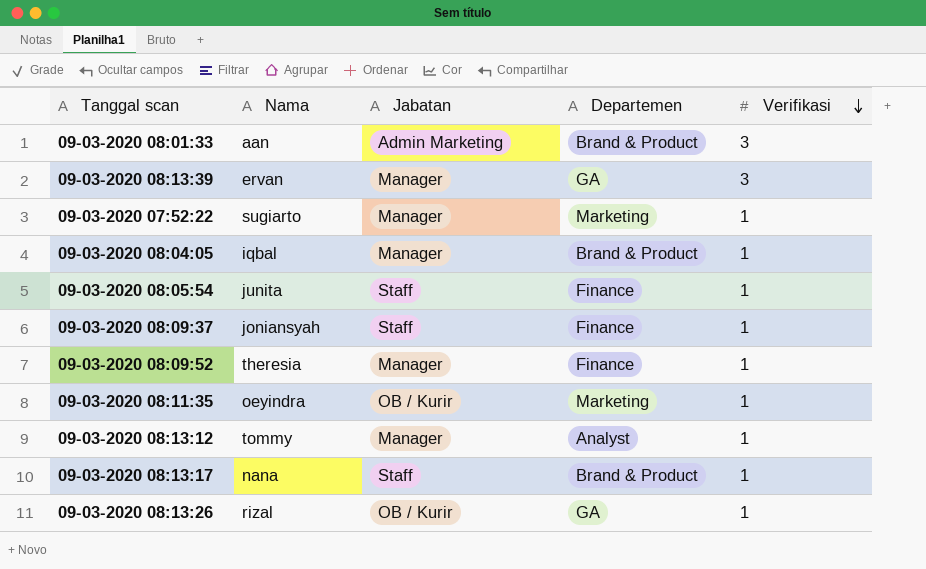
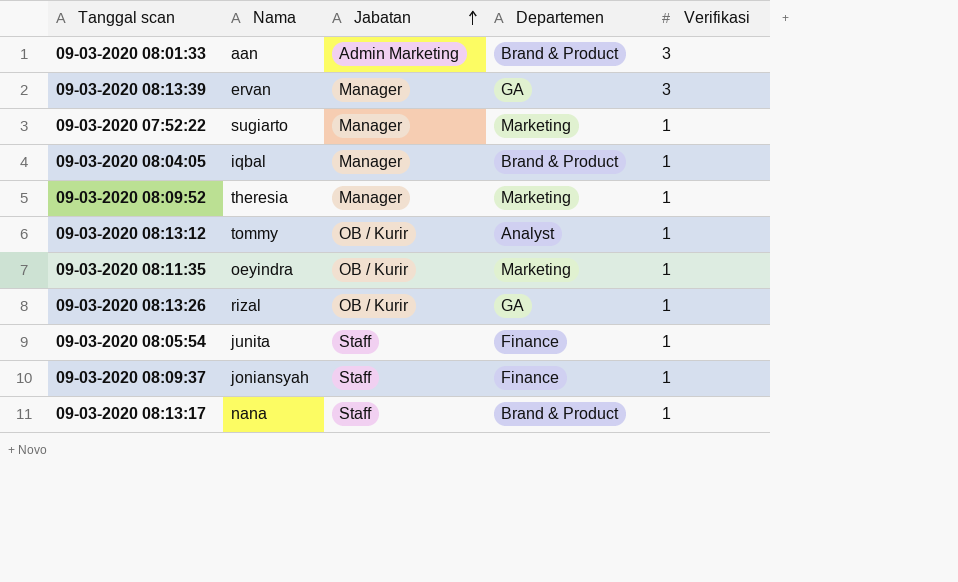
row order: Verifikasi descending -> Jabatan ascending
09-03-2020 08:09:52 | Departemen: Finance -> Marketing
09-03-2020 08:13:12 | Jabatan: Manager -> OB / Kurir

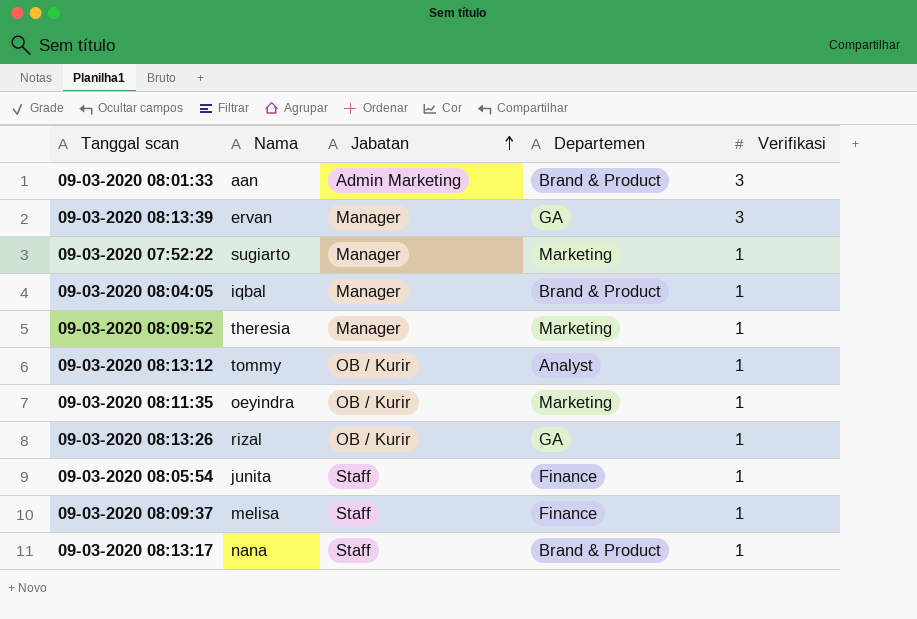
09-03-2020 08:09:37 | Nama: joniansyah -> melisa

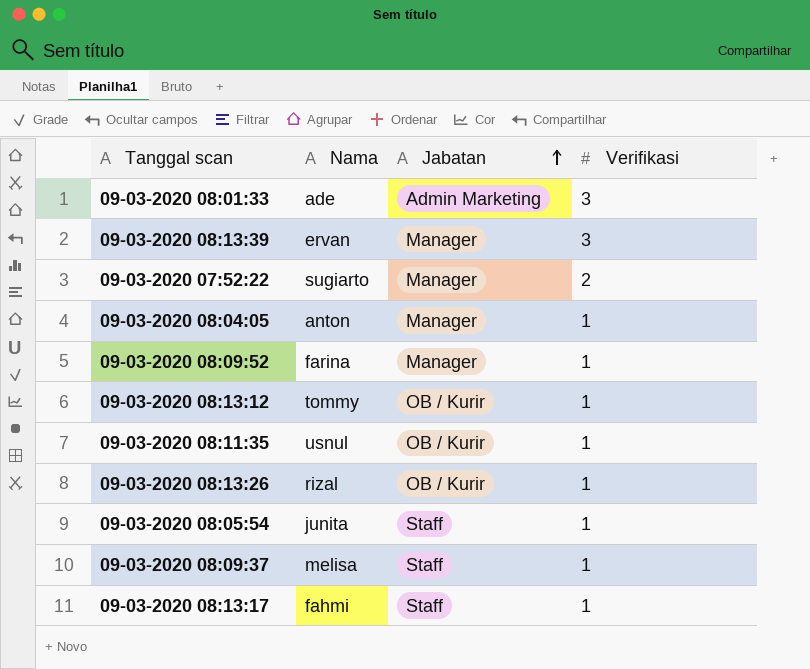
column Departemen | position: 4 -> none
09-03-2020 08:01:33 | Nama: aan -> ade
09-03-2020 07:52:22 | Verifikasi: 1 -> 2
09-03-2020 08:04:05 | Nama: iqbal -> anton
09-03-2020 08:09:52 | Nama: theresia -> farina
09-03-2020 08:11:35 | Nama: oeyindra -> usnul
09-03-2020 08:13:17 | Nama: nana -> fahmi

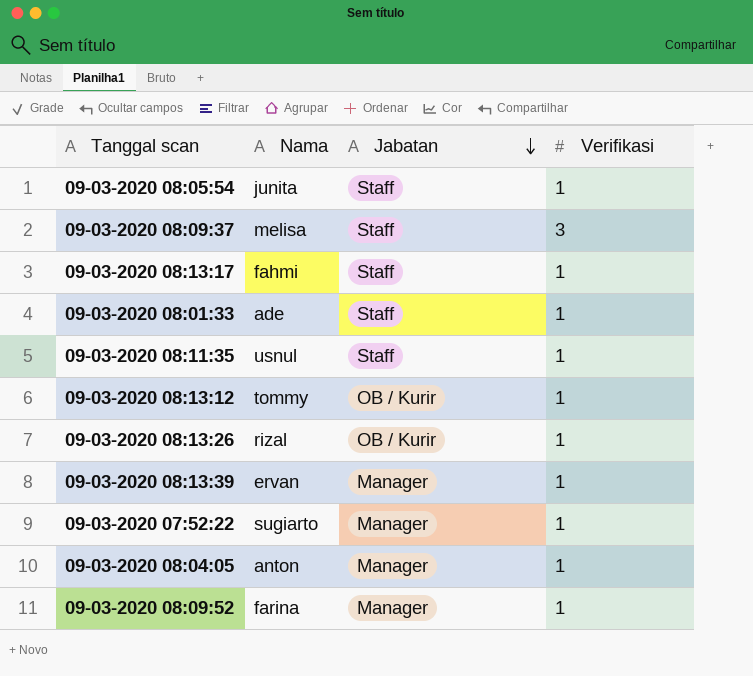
row order: Jabatan ascending -> Jabatan descending
09-03-2020 08:09:37 | Verifikasi: 1 -> 3
09-03-2020 08:01:33 | Jabatan: Admin Marketing -> Staff
09-03-2020 08:01:33 | Verifikasi: 3 -> 1
09-03-2020 08:11:35 | Jabatan: OB / Kurir -> Staff
09-03-2020 08:13:39 | Verifikasi: 3 -> 1
09-03-2020 07:52:22 | Verifikasi: 2 -> 1

